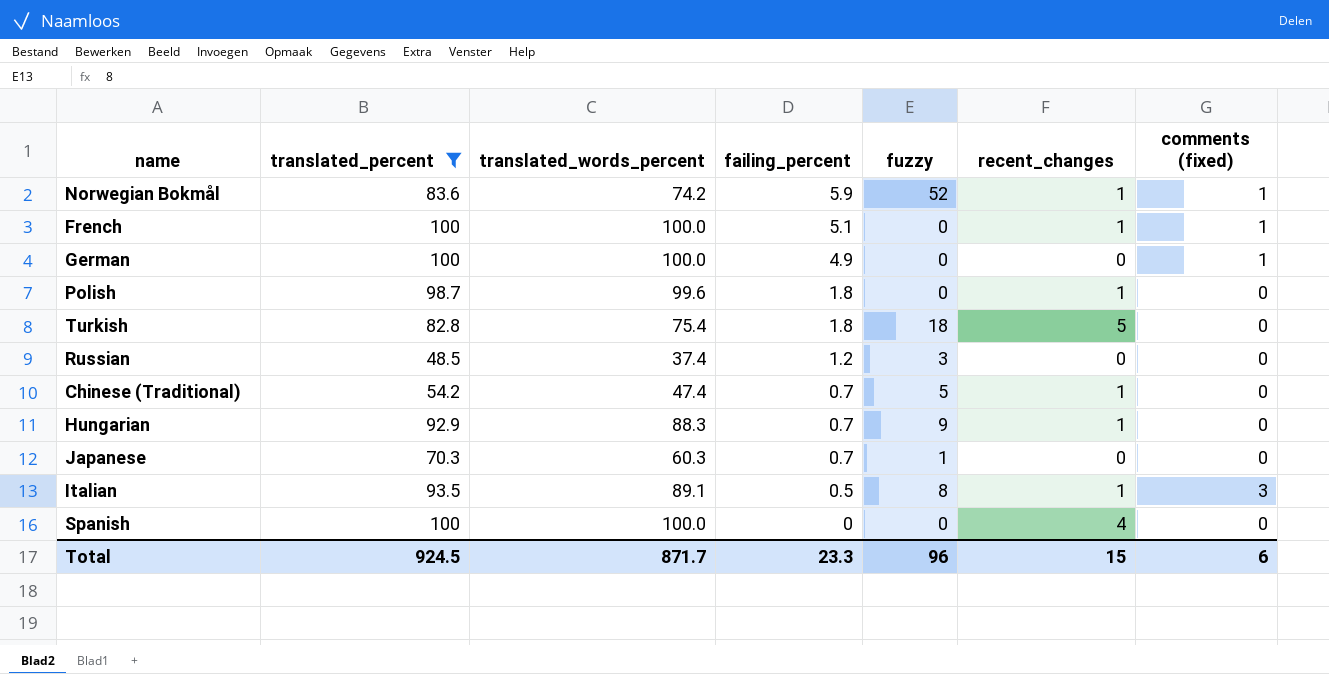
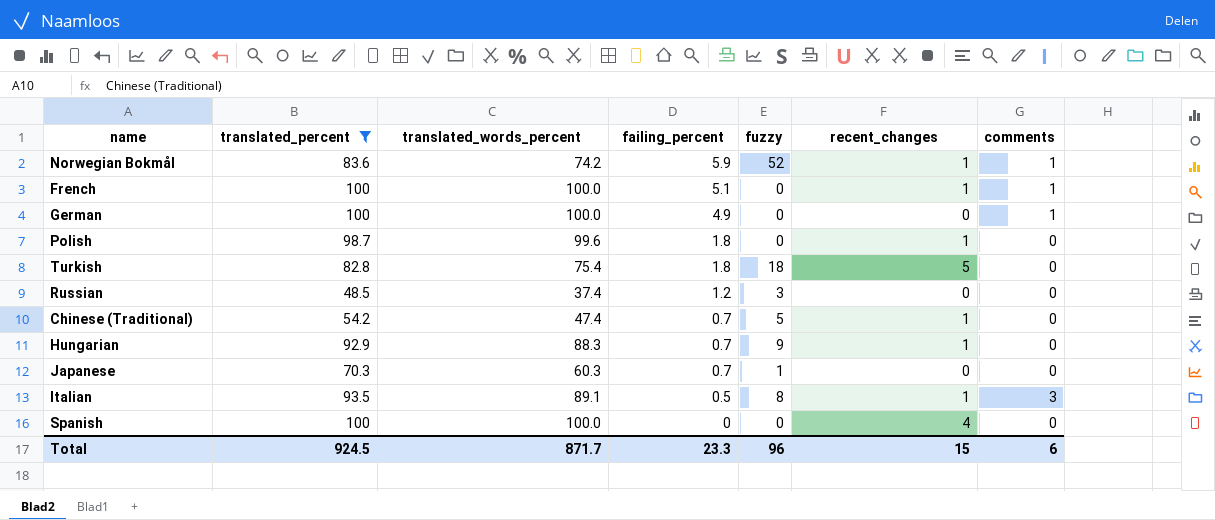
column name: comments (fixed) -> comments

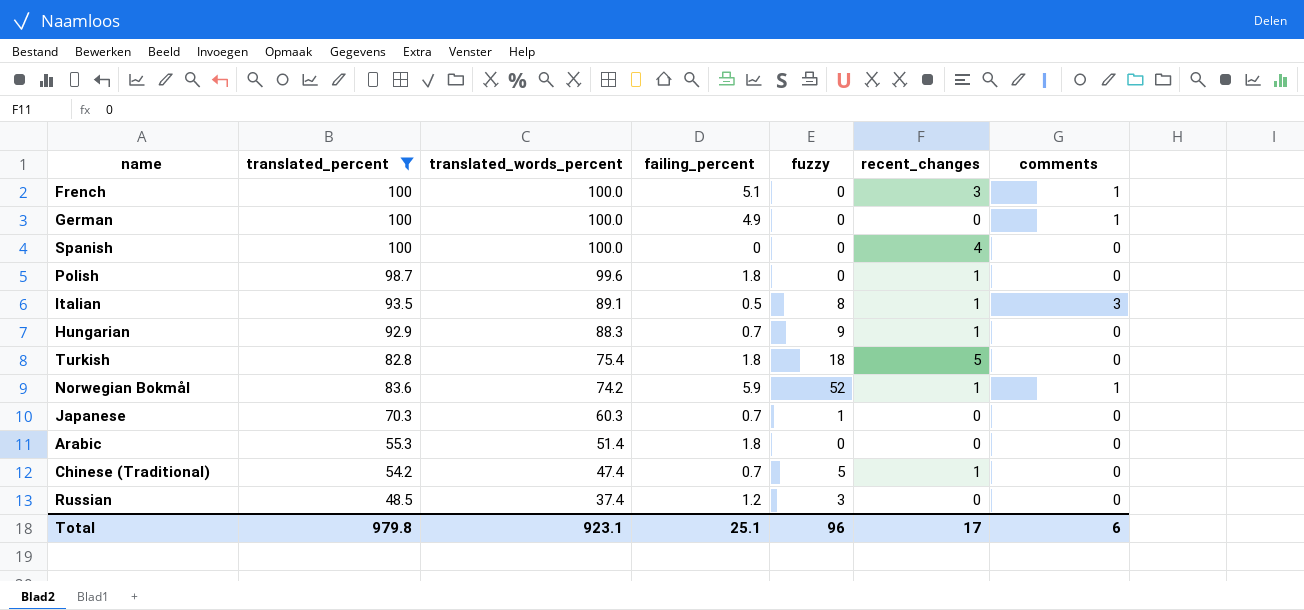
row order: failing_percent descending -> translated_words_percent descending
French | recent_changes: 1 -> 3
row Arabic: none -> 55.3 | 51.4 | 1.8 | 0 | 0 | 0
Total | translated_percent: 924.5 -> 979.8
Total | translated_words_percent: 871.7 -> 923.1
Total | failing_percent: 23.3 -> 25.1
Total | recent_changes: 15 -> 17

